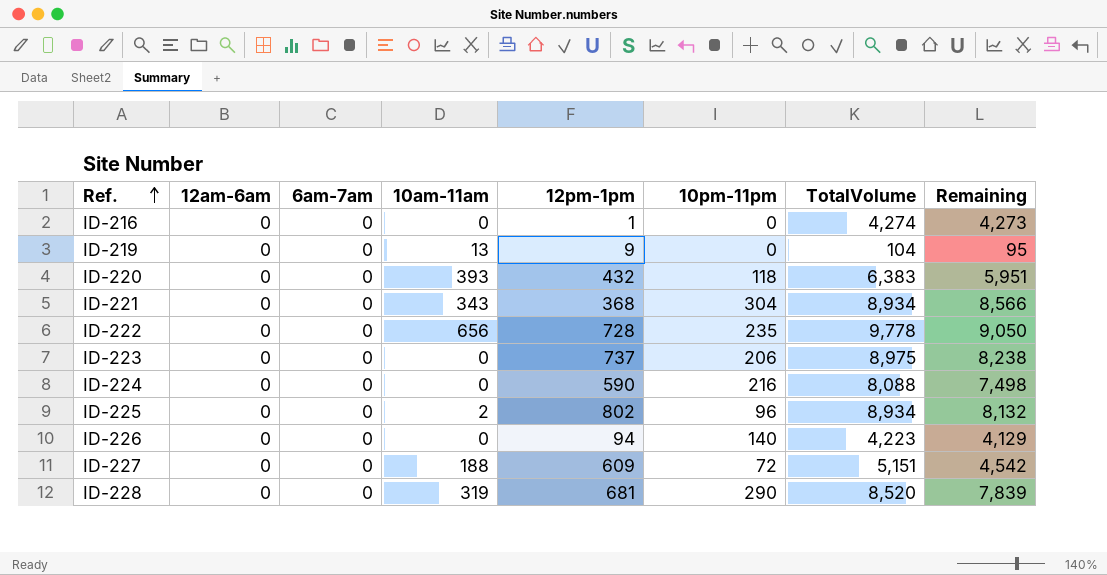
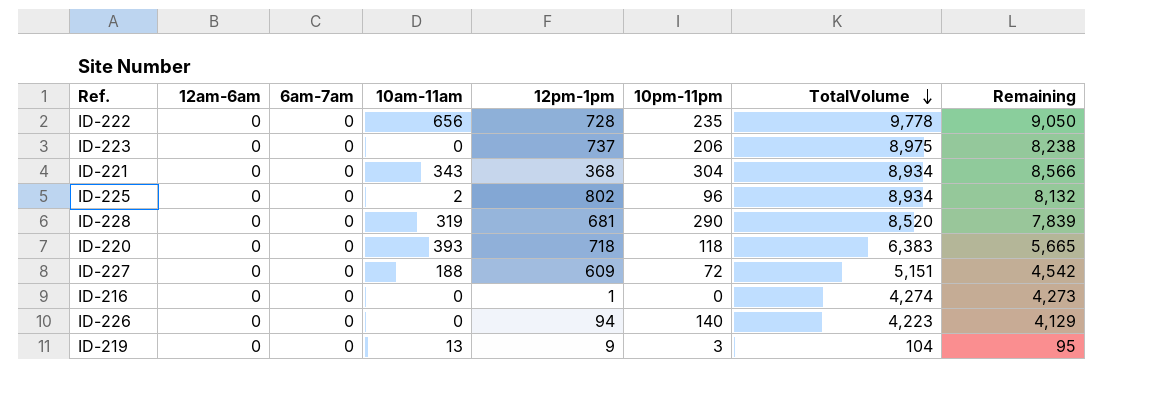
row order: Ref. ascending -> TotalVolume descending
row ID-224: 0 | 0 | 0 | 590 | 216 | 8,088 | 7,498 -> none
ID-220 | 12pm-1pm: 432 -> 718
ID-220 | Remaining: 5,951 -> 5,665
ID-219 | 10pm-11pm: 0 -> 3

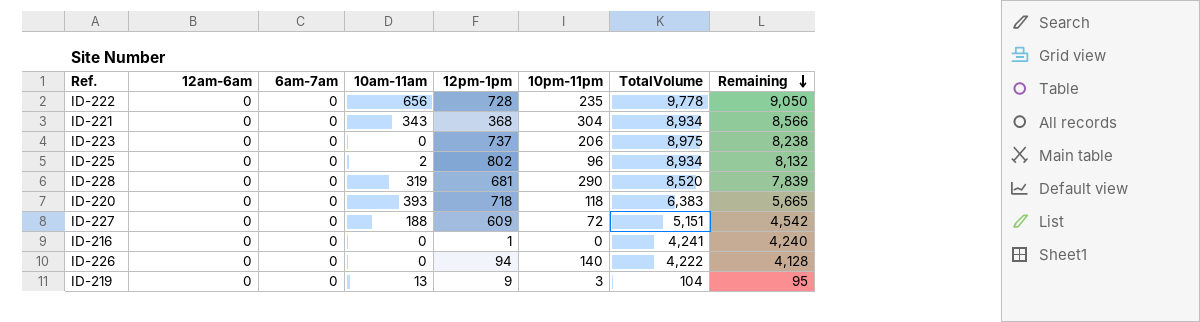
row order: TotalVolume descending -> Remaining descending
ID-216 | TotalVolume: 4,274 -> 4,241
ID-216 | Remaining: 4,273 -> 4,240
ID-226 | TotalVolume: 4,223 -> 4,222
ID-226 | Remaining: 4,129 -> 4,128

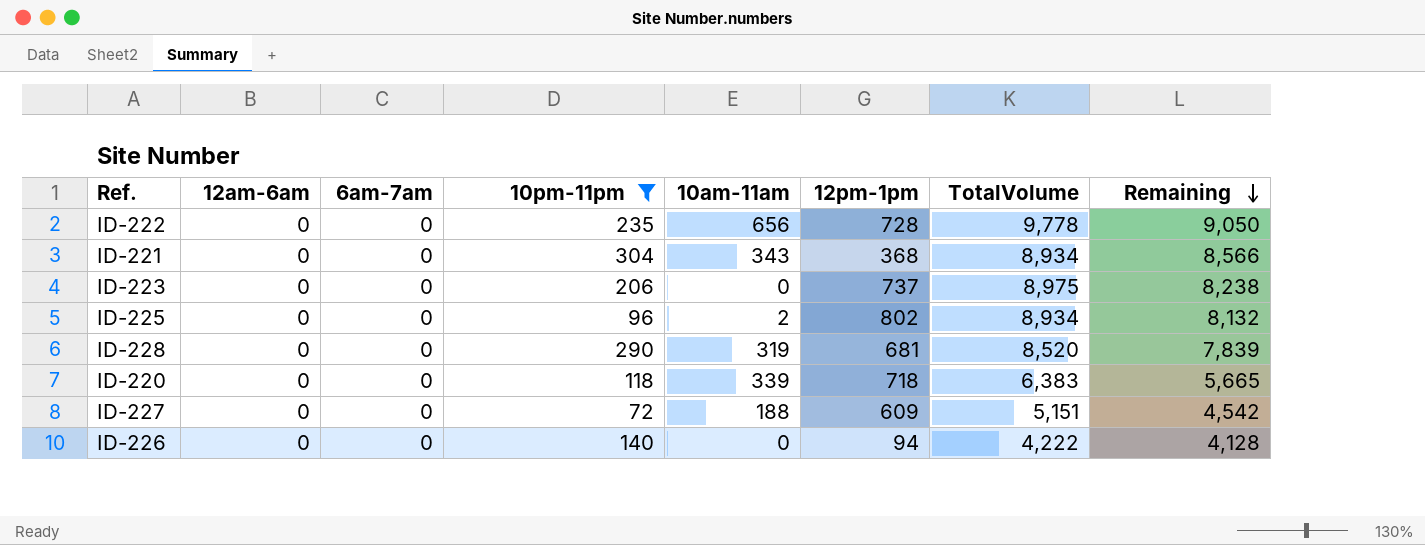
filter: none -> 10pm-11pm >= 72
column 10pm-11pm | position: 6 -> 4
ID-220 | 10am-11am: 393 -> 339

